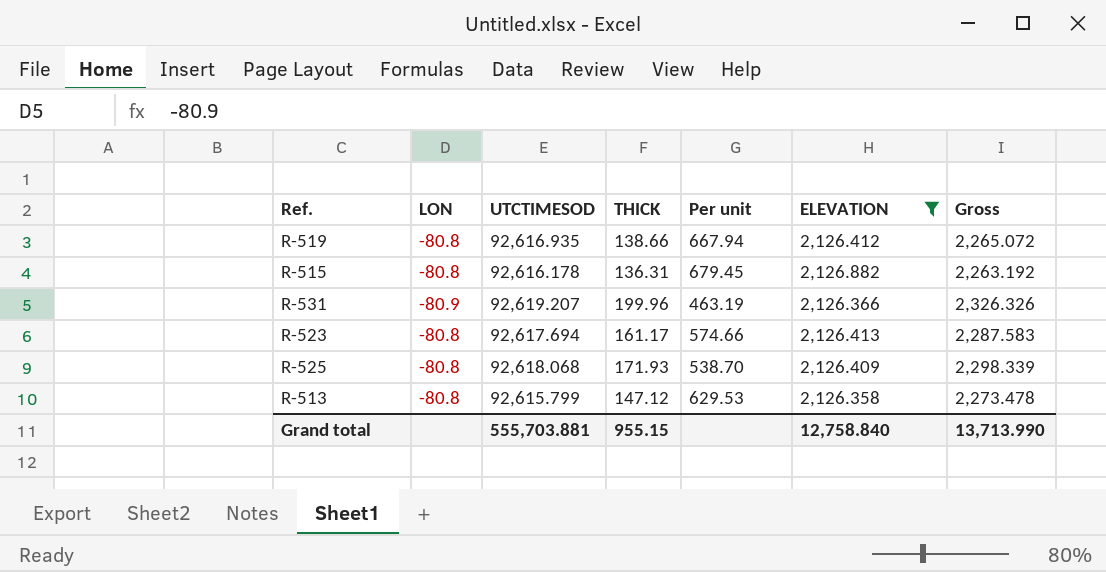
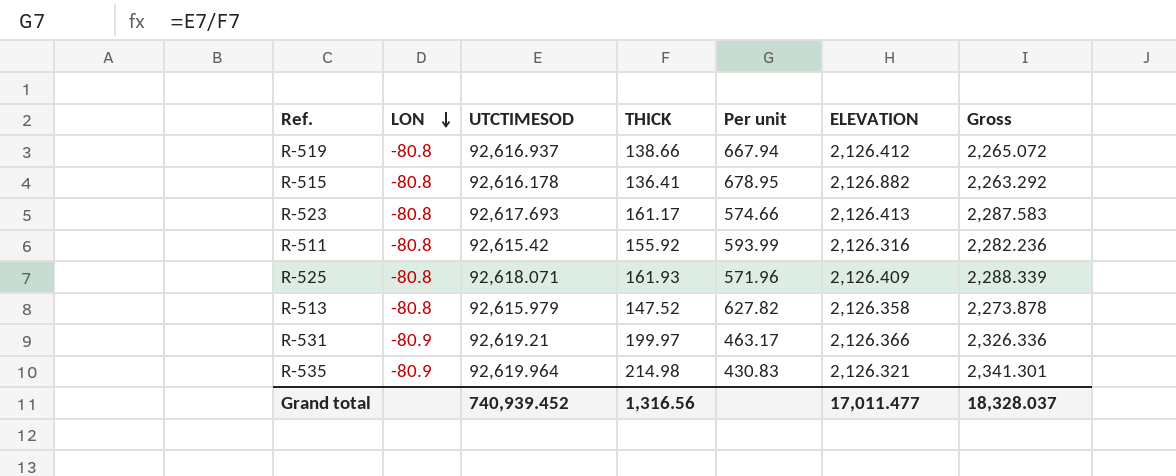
filter: ELEVATION >= 2,126.358 -> none
row order: none -> LON descending
R-519 | UTCTIMESOD: 92,616.935 -> 92,616.937
R-515 | THICK: 136.31 -> 136.41
R-515 | Per unit: 679.45 -> 678.95
R-515 | Gross: 2,263.192 -> 2,263.292
R-523 | UTCTIMESOD: 92,617.694 -> 92,617.693
R-525 | UTCTIMESOD: 92,618.068 -> 92,618.071
R-525 | THICK: 171.93 -> 161.93
R-525 | Per unit: 538.70 -> 571.96
R-525 | Gross: 2,298.339 -> 2,288.339
R-513 | UTCTIMESOD: 92,615.799 -> 92,615.979
R-513 | THICK: 147.12 -> 147.52
R-513 | Per unit: 629.53 -> 627.82
R-513 | Gross: 2,273.478 -> 2,273.878
R-531 | UTCTIMESOD: 92,619.207 -> 92,619.21
R-531 | THICK: 199.96 -> 199.97
R-531 | Per unit: 463.19 -> 463.17
R-531 | Gross: 2,326.326 -> 2,326.336
Grand total | UTCTIMESOD: 555,703.881 -> 740,939.452
Grand total | THICK: 955.15 -> 1,316.56
Grand total | ELEVATION: 12,758.840 -> 17,011.477
Grand total | Gross: 13,713.990 -> 18,328.037

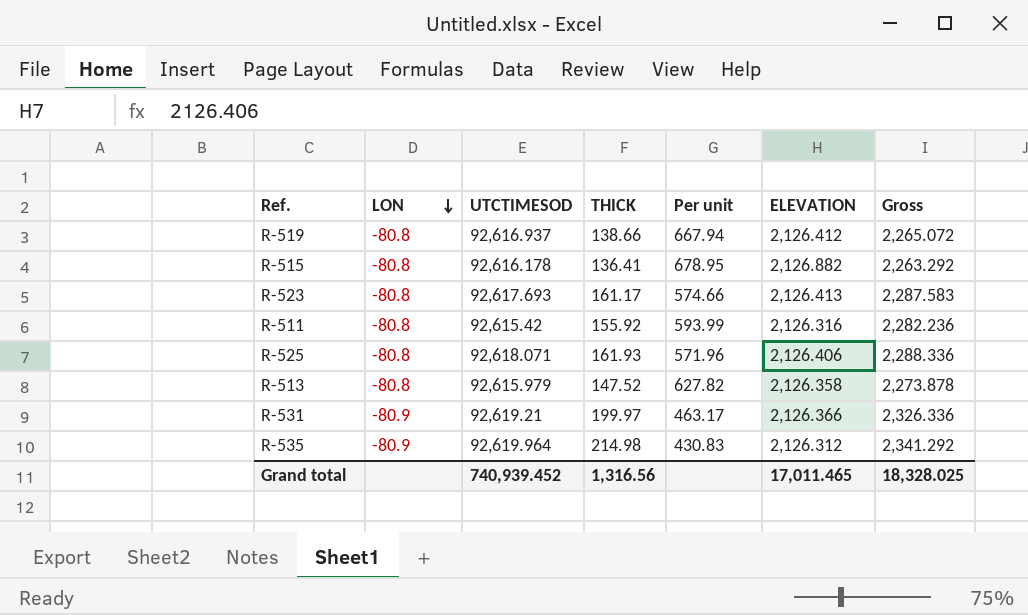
R-525 | ELEVATION: 2,126.409 -> 2,126.406
R-525 | Gross: 2,288.339 -> 2,288.336
R-535 | ELEVATION: 2,126.321 -> 2,126.312
R-535 | Gross: 2,341.301 -> 2,341.292
Grand total | ELEVATION: 17,011.477 -> 17,011.465
Grand total | Gross: 18,328.037 -> 18,328.025

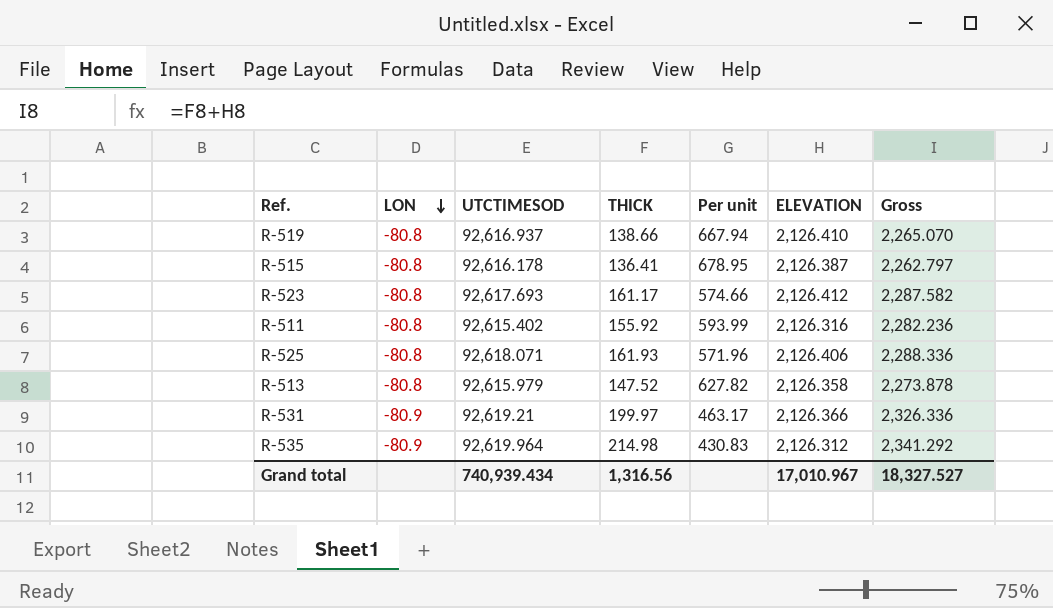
R-519 | ELEVATION: 2,126.412 -> 2,126.410
R-519 | Gross: 2,265.072 -> 2,265.070
R-515 | ELEVATION: 2,126.882 -> 2,126.387
R-515 | Gross: 2,263.292 -> 2,262.797
R-523 | ELEVATION: 2,126.413 -> 2,126.412
R-523 | Gross: 2,287.583 -> 2,287.582
R-511 | UTCTIMESOD: 92,615.42 -> 92,615.402
Grand total | UTCTIMESOD: 740,939.452 -> 740,939.434
Grand total | ELEVATION: 17,011.465 -> 17,010.967
Grand total | Gross: 18,328.025 -> 18,327.527

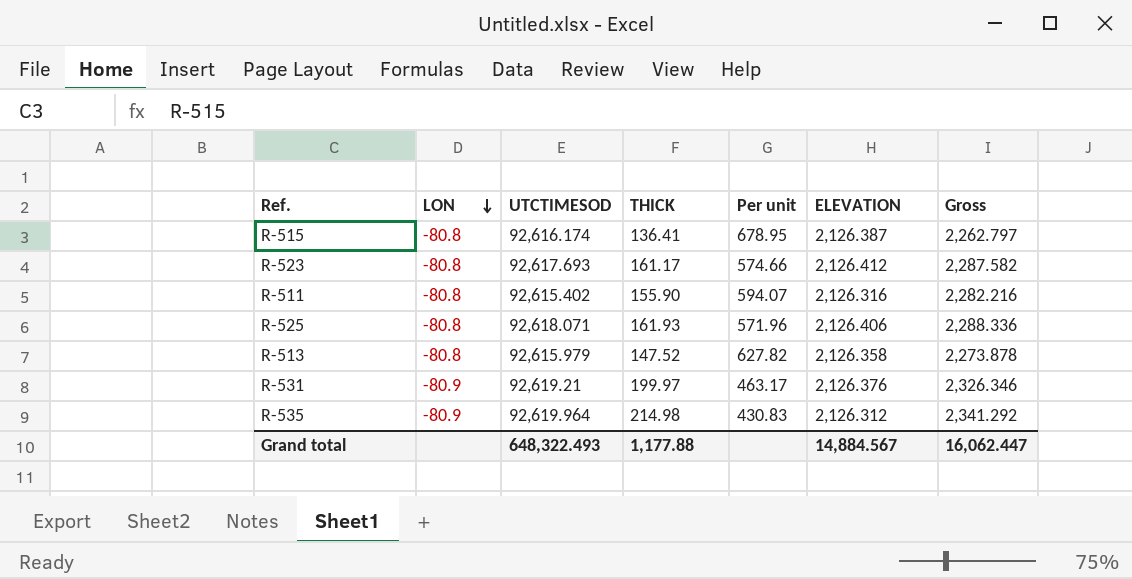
row R-519: -80.8 | 92,616.937 | 138.66 | 667.94 | 2,126.410 | 2,265.070 -> none
R-515 | UTCTIMESOD: 92,616.178 -> 92,616.174
R-511 | THICK: 155.92 -> 155.90
R-511 | Per unit: 593.99 -> 594.07
R-511 | Gross: 2,282.236 -> 2,282.216
R-531 | ELEVATION: 2,126.366 -> 2,126.376
R-531 | Gross: 2,326.336 -> 2,326.346
Grand total | UTCTIMESOD: 740,939.434 -> 648,322.493
Grand total | THICK: 1,316.56 -> 1,177.88
Grand total | ELEVATION: 17,010.967 -> 14,884.567
Grand total | Gross: 18,327.527 -> 16,062.447

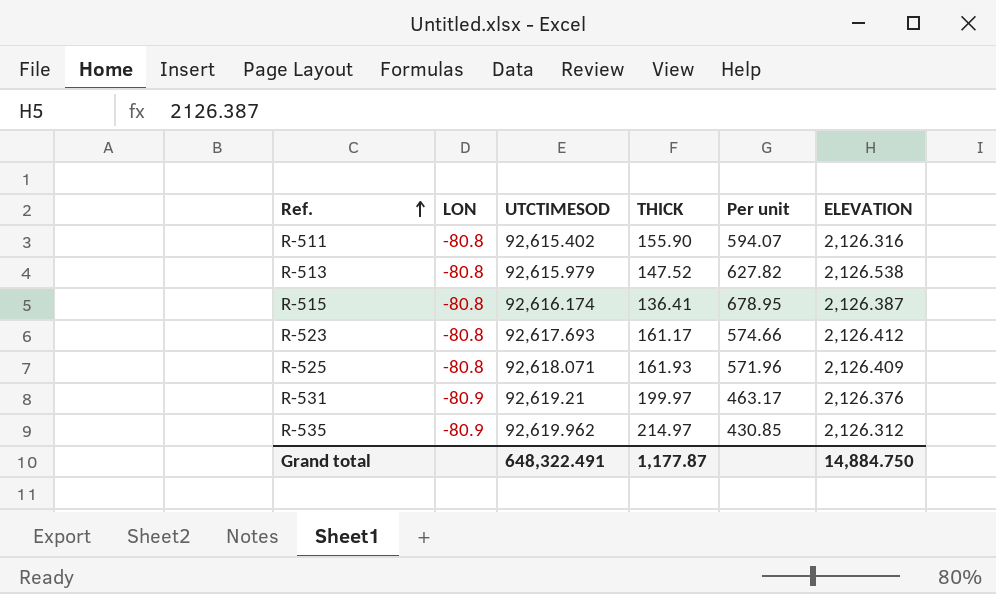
row order: LON descending -> Ref. ascending
column Gross | formula: [THICK] + [ELEVATION] -> none
R-513 | ELEVATION: 2,126.358 -> 2,126.538
R-525 | ELEVATION: 2,126.406 -> 2,126.409
R-535 | UTCTIMESOD: 92,619.964 -> 92,619.962
R-535 | THICK: 214.98 -> 214.97
R-535 | Per unit: 430.83 -> 430.85
Grand total | UTCTIMESOD: 648,322.493 -> 648,322.491
Grand total | THICK: 1,177.88 -> 1,177.87
Grand total | ELEVATION: 14,884.567 -> 14,884.750

